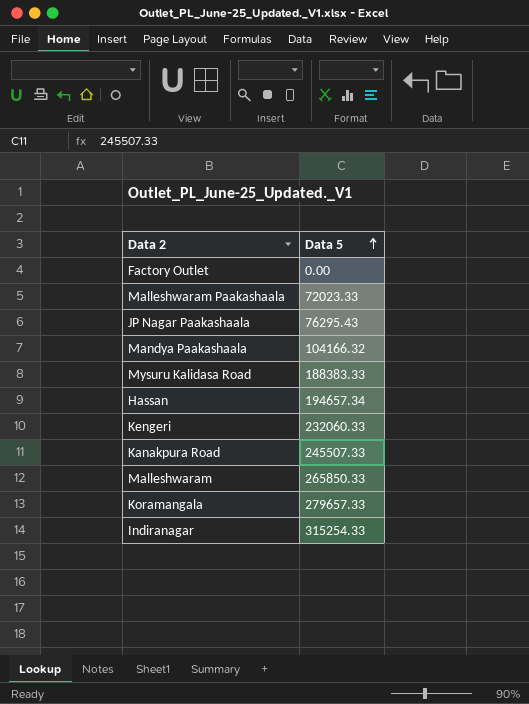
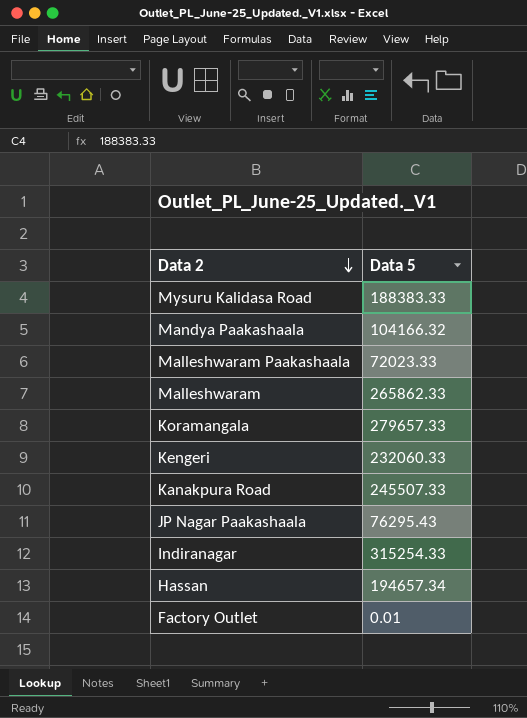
row order: Data 5 ascending -> Data 2 descending
Malleshwaram | Data 5: 265850.33 -> 265862.33
Factory Outlet | Data 5: 0.00 -> 0.01

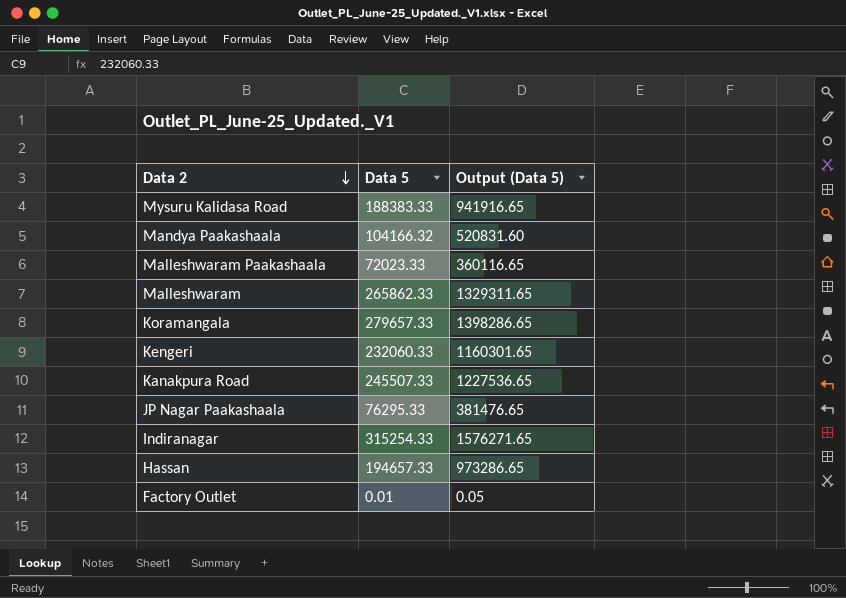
column Output (Data 5) | formula: none -> [Data 5] * 5
JP Nagar Paakashaala | Data 5: 76295.43 -> 76295.33
Hassan | Data 5: 194657.34 -> 194657.33

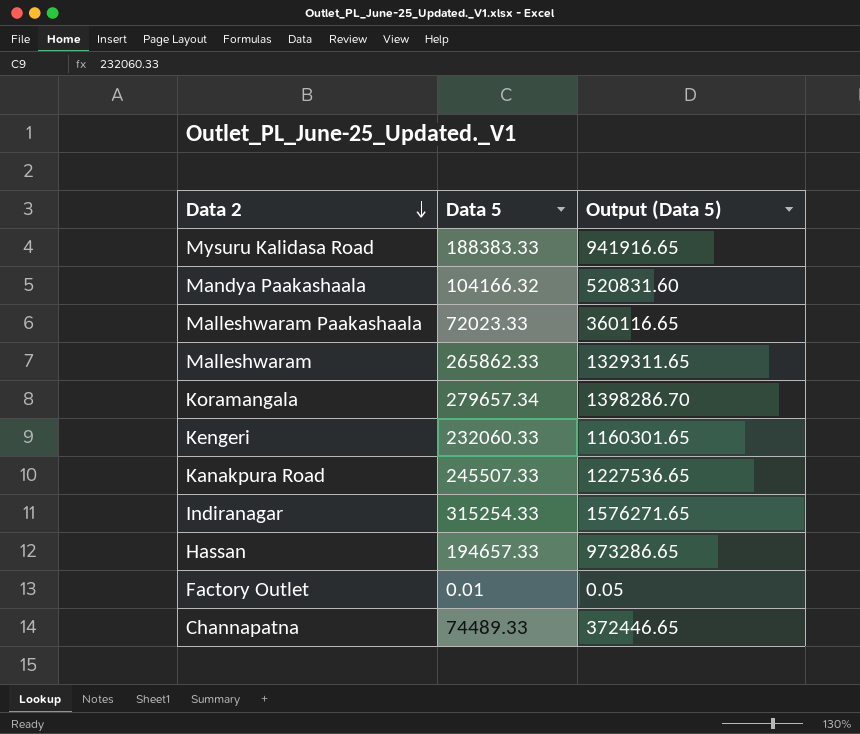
row JP Nagar Paakashaala: 76295.33 | 381476.65 -> none
Koramangala | Data 5: 279657.33 -> 279657.34
Koramangala | Output (Data 5): 1398286.65 -> 1398286.70
row Channapatna: none -> 74489.33 | 372446.65

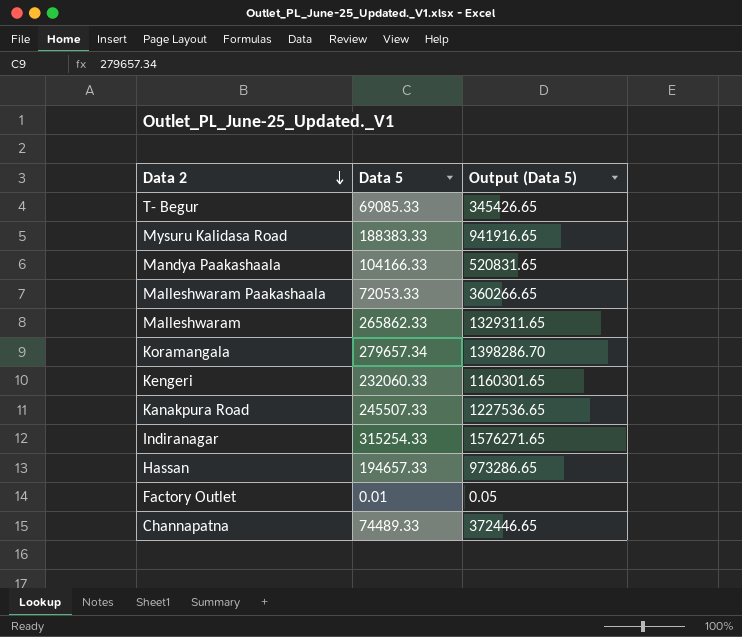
row T- Begur: none -> 69085.33 | 345426.65
Mandya Paakashaala | Data 5: 104166.32 -> 104166.33
Mandya Paakashaala | Output (Data 5): 520831.60 -> 520831.65
Malleshwaram Paakashaala | Data 5: 72023.33 -> 72053.33
Malleshwaram Paakashaala | Output (Data 5): 360116.65 -> 360266.65

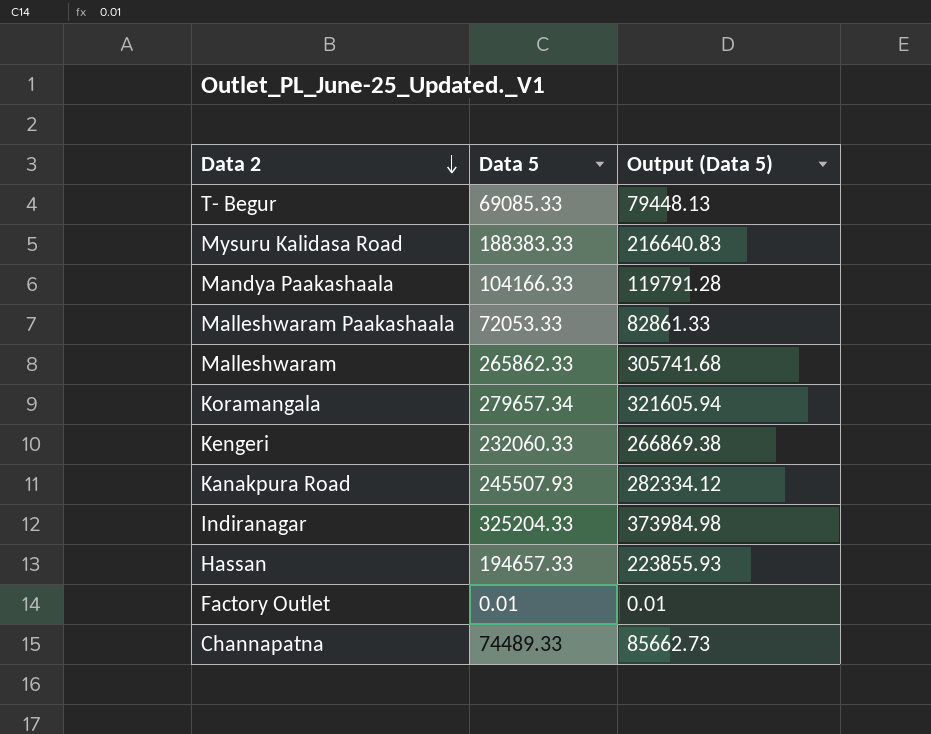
column Output (Data 5) | formula: [Data 5] * 5 -> [Data 5] * 1.15
Kanakpura Road | Data 5: 245507.33 -> 245507.93
Indiranagar | Data 5: 315254.33 -> 325204.33

